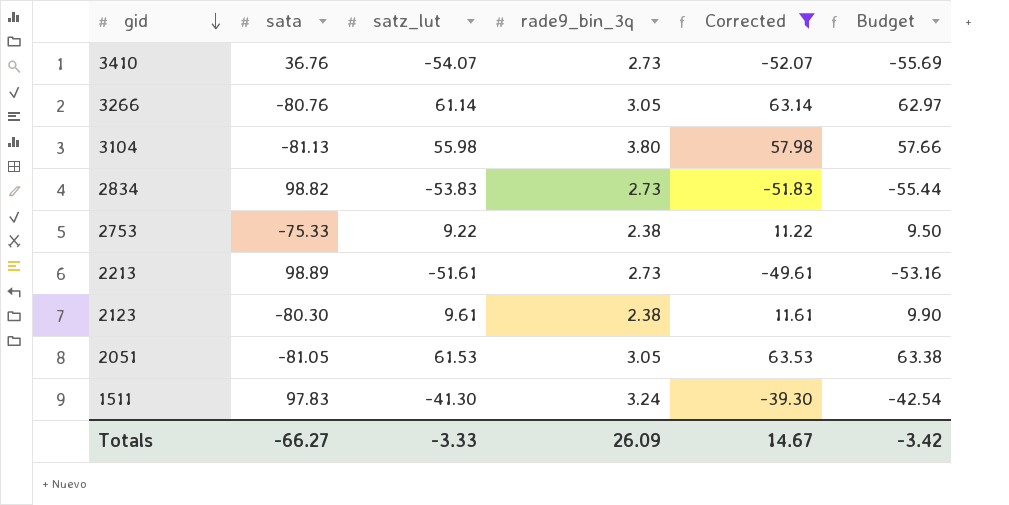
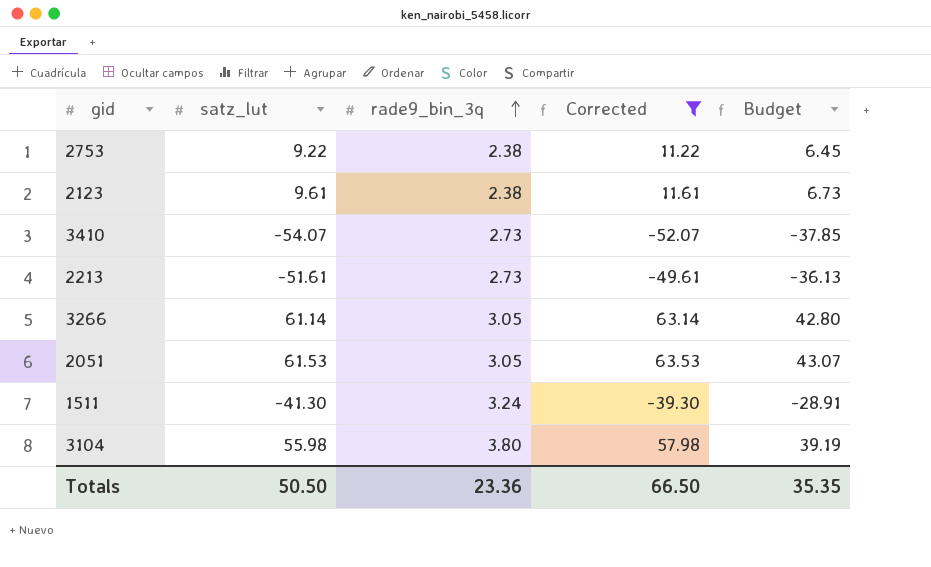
row order: gid descending -> rade9_bin_3q ascending
column sata | position: 2 -> none
column Budget | formula: [satz_lut] * 1.03 -> [satz_lut] * 0.7
row 2834: 98.82 | -53.83 | 2.73 | -51.83 | -55.44 -> none
Totals | satz_lut: -3.33 -> 50.50
Totals | rade9_bin_3q: 26.09 -> 23.36
Totals | Corrected: 14.67 -> 66.50
Totals | Budget: -3.42 -> 35.35

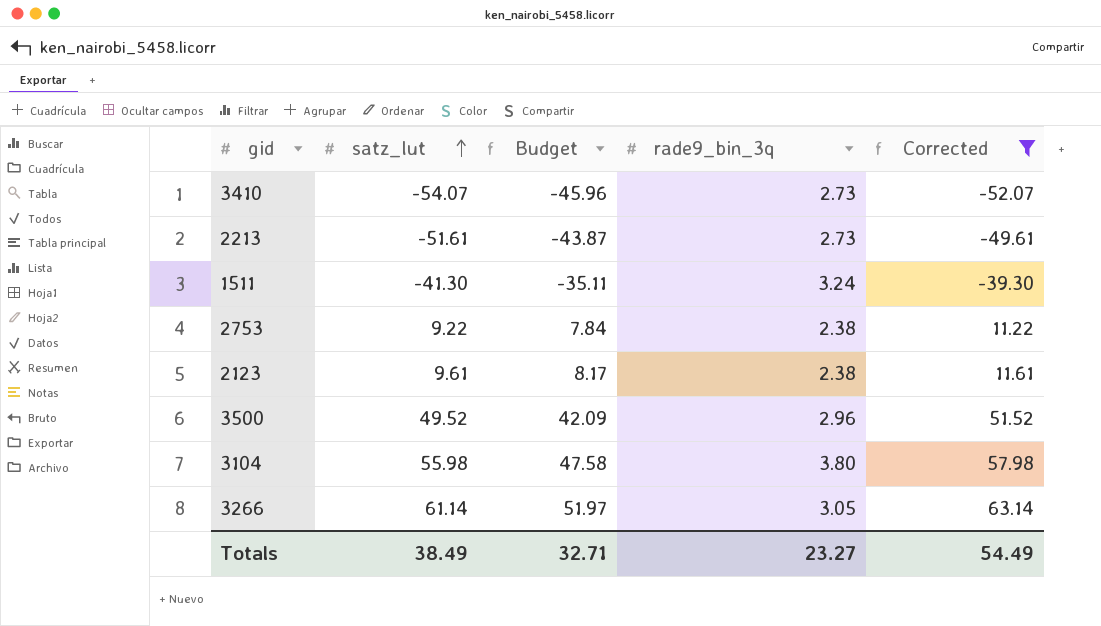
row order: rade9_bin_3q ascending -> satz_lut ascending
column Budget | formula: [satz_lut] * 0.7 -> [satz_lut] * 0.85
column Budget | position: 5 -> 3
row 2051: 61.53 | 3.05 | 63.53 | 43.07 -> none
row 3500: none -> 49.52 | 42.09 | 2.96 | 51.52
Totals | satz_lut: 50.50 -> 38.49
Totals | Budget: 35.35 -> 32.71
Totals | rade9_bin_3q: 23.36 -> 23.27
Totals | Corrected: 66.50 -> 54.49

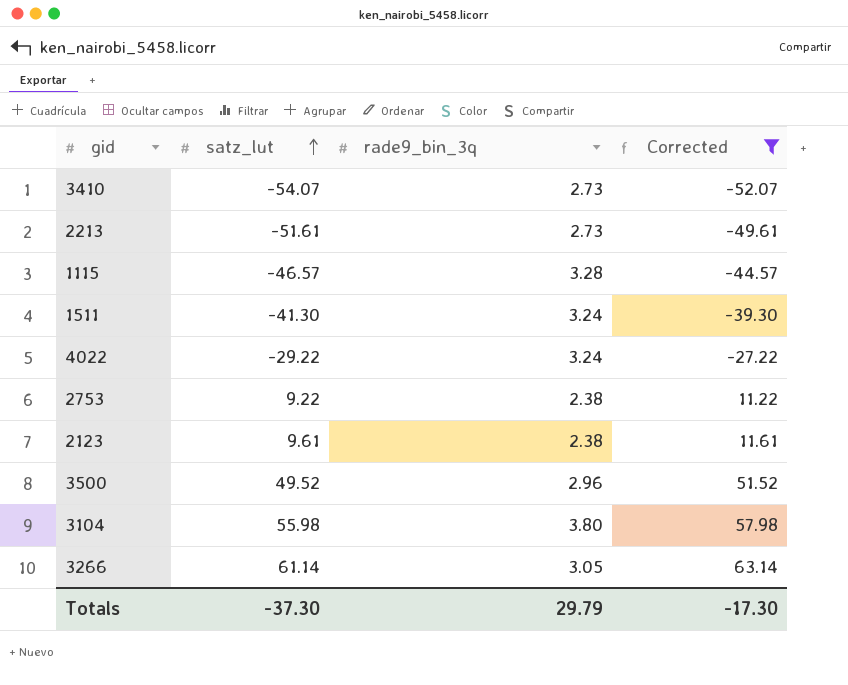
column Budget | formula: [satz_lut] * 0.85 -> none
row 1115: none -> -46.57 | 3.28 | -44.57
row 4022: none -> -29.22 | 3.24 | -27.22
Totals | satz_lut: 38.49 -> -37.30
Totals | rade9_bin_3q: 23.27 -> 29.79
Totals | Corrected: 54.49 -> -17.30

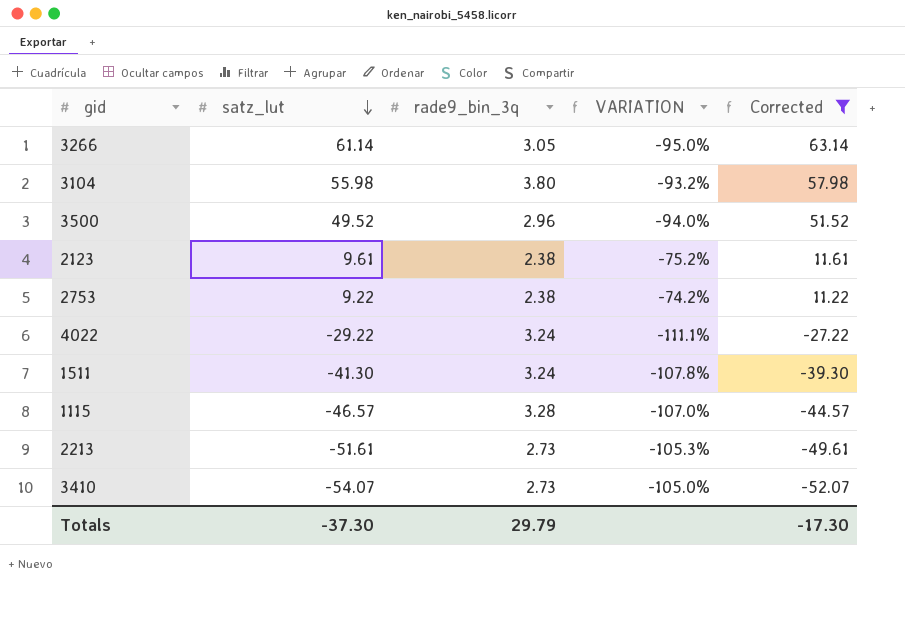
row order: satz_lut ascending -> satz_lut descending
column VARIATION | formula: none -> ([rade9_bin_3q] - [satz_lut]) / [satz_lut]

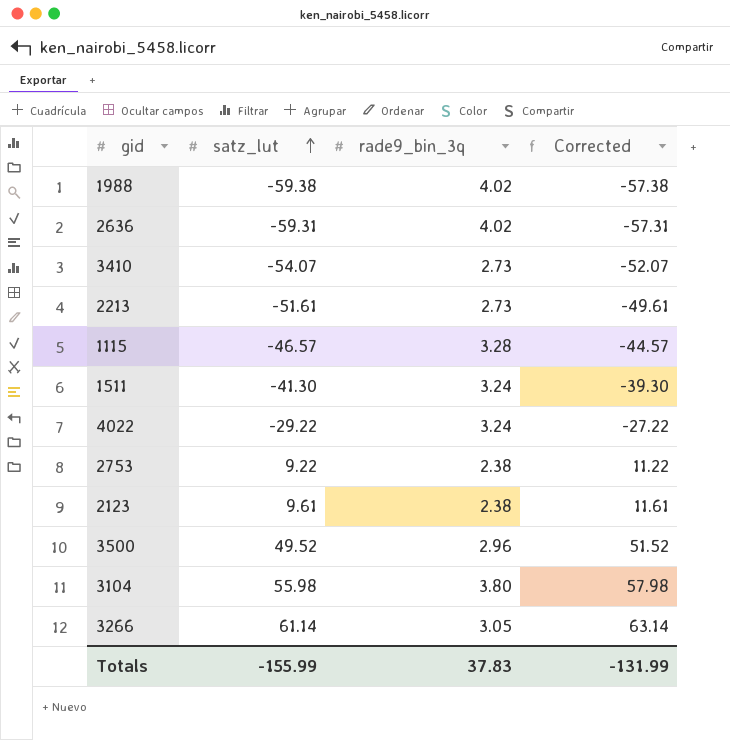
filter: Corrected >= -52.07 -> none
row order: satz_lut descending -> satz_lut ascending
column VARIATION | formula: ([rade9_bin_3q] - [satz_lut]) / [satz_lut] -> none
Totals | satz_lut: -37.30 -> -155.99
Totals | rade9_bin_3q: 29.79 -> 37.83
Totals | Corrected: -17.30 -> -131.99

